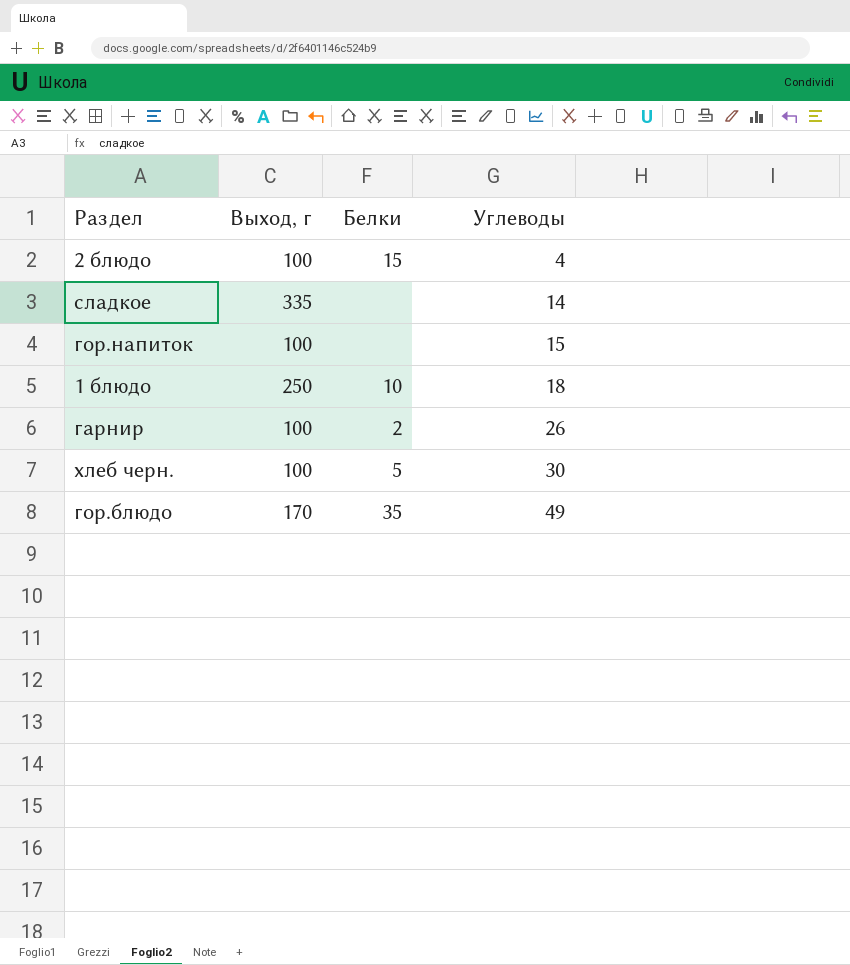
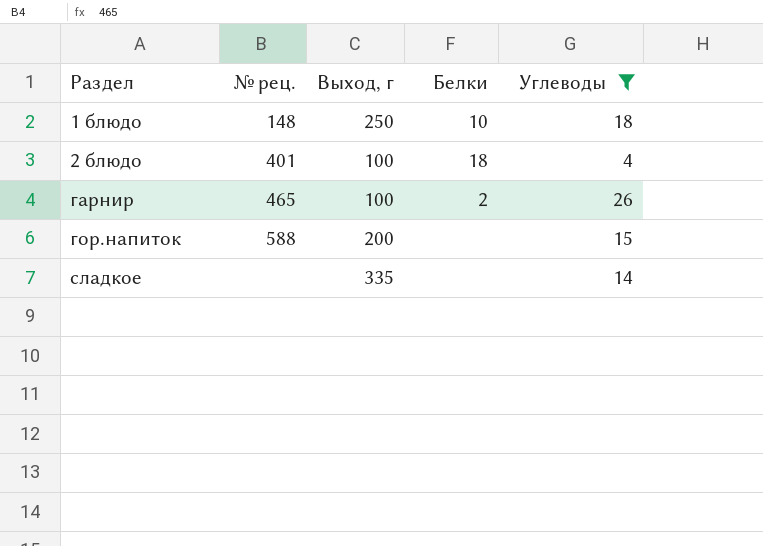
filter: none -> Углеводы <= 26
row order: Углеводы ascending -> Раздел ascending
column № рец. | position: none -> 2
2 блюдо | Белки: 15 -> 18
гор.напиток | Выход, г: 100 -> 200

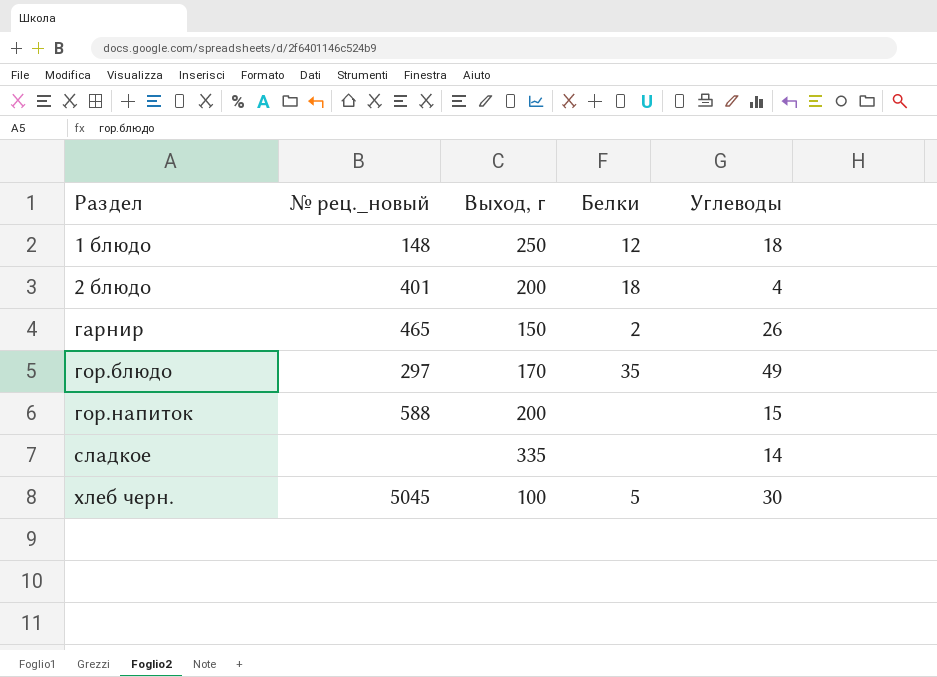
filter: Углеводы <= 26 -> none
column name: № рец. -> № рец._новый
1 блюдо | Белки: 10 -> 12
2 блюдо | Выход, г: 100 -> 200
гарнир | Выход, г: 100 -> 150

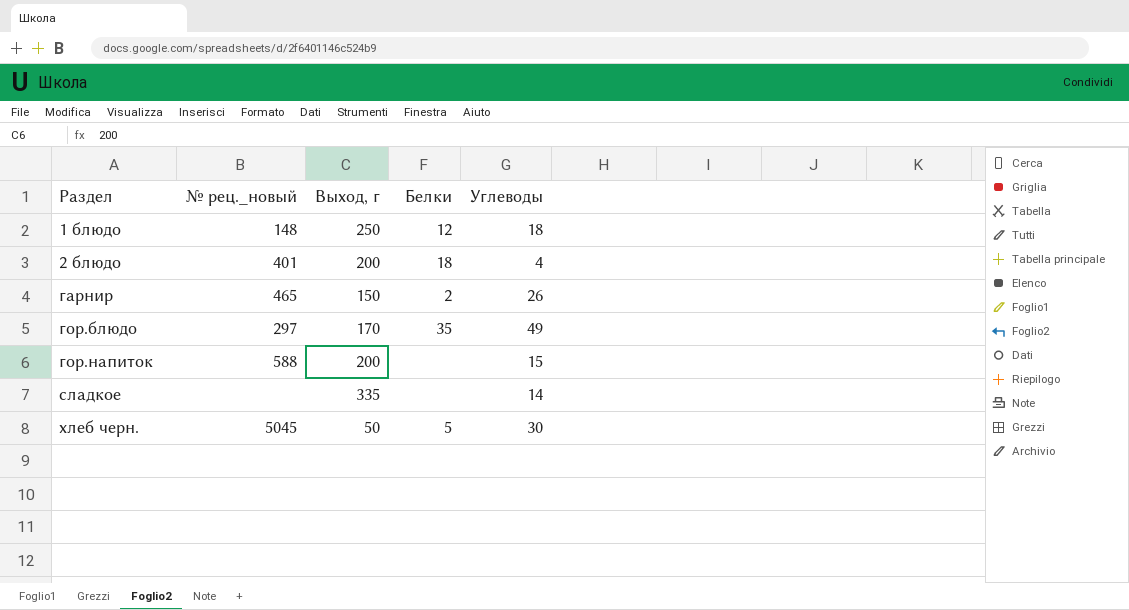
хлеб черн. | Выход, г: 100 -> 50

